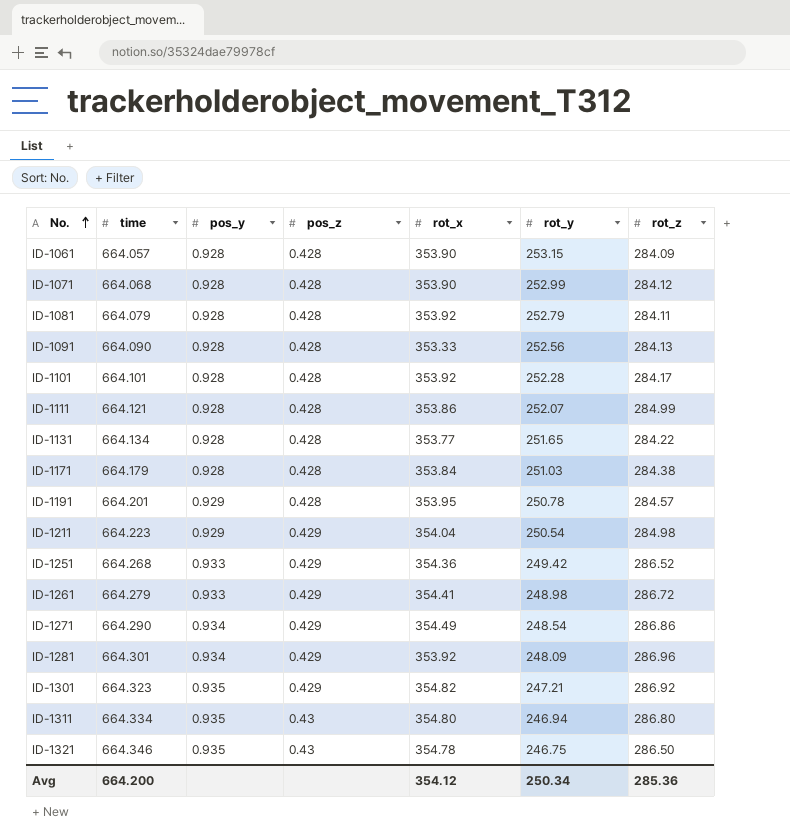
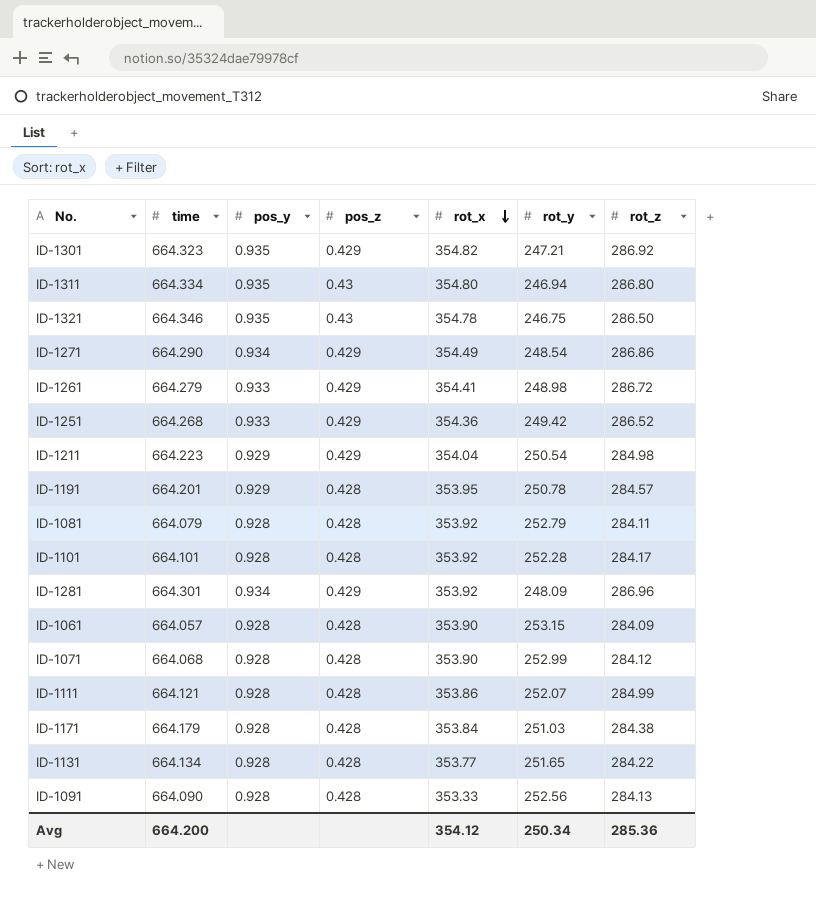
row order: No. ascending -> rot_x descending

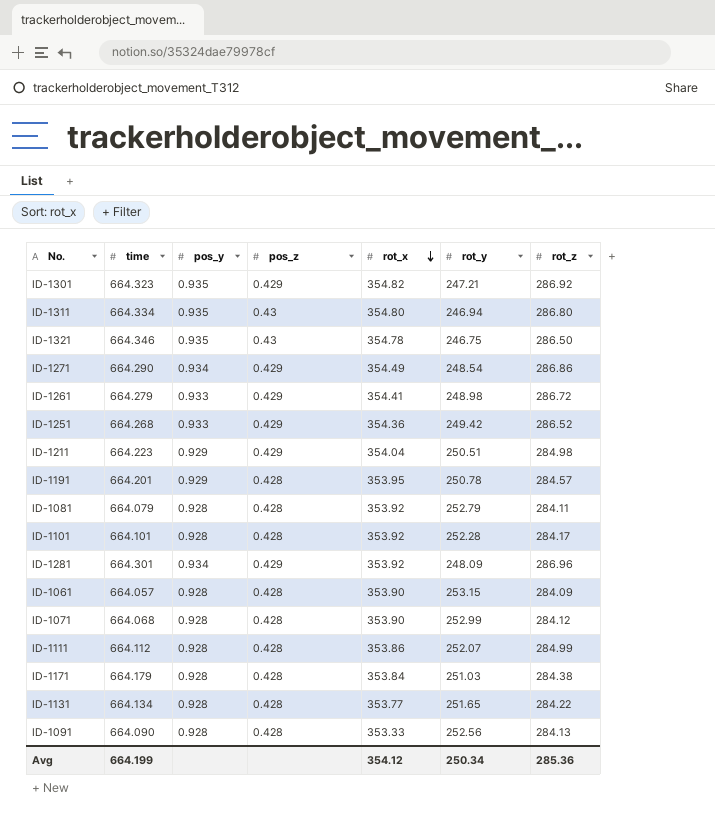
ID-1211 | rot_y: 250.54 -> 250.51
ID-1111 | time: 664.121 -> 664.112
Avg | time: 664.200 -> 664.199

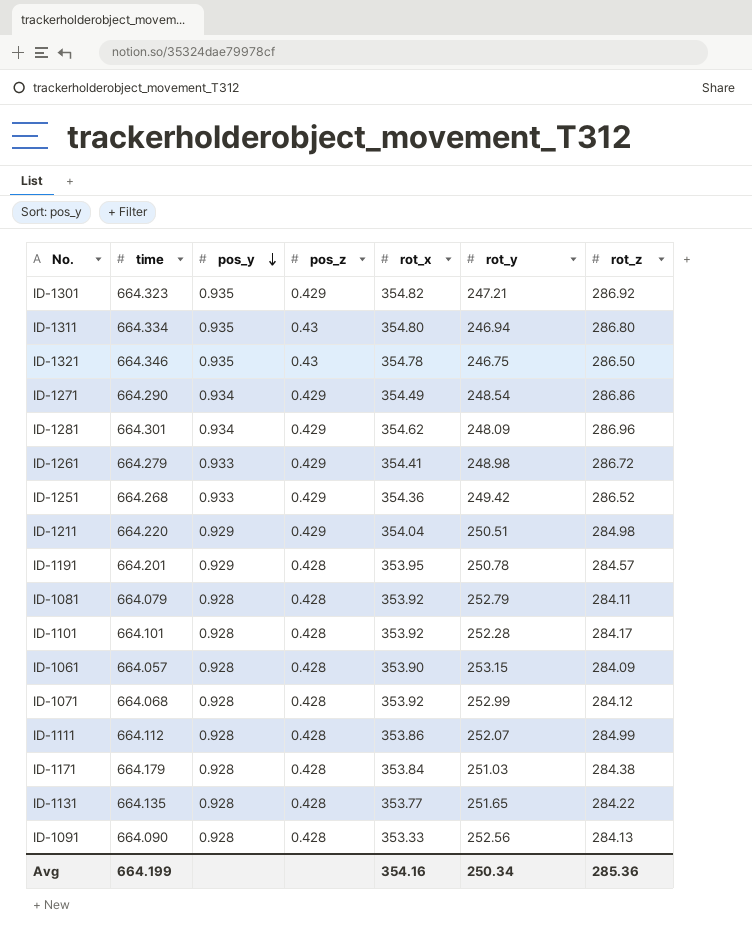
row order: rot_x descending -> pos_y descending
ID-1281 | rot_x: 353.92 -> 354.62
ID-1211 | time: 664.223 -> 664.220
ID-1071 | rot_x: 353.90 -> 353.92
ID-1131 | time: 664.134 -> 664.135
Avg | rot_x: 354.12 -> 354.16

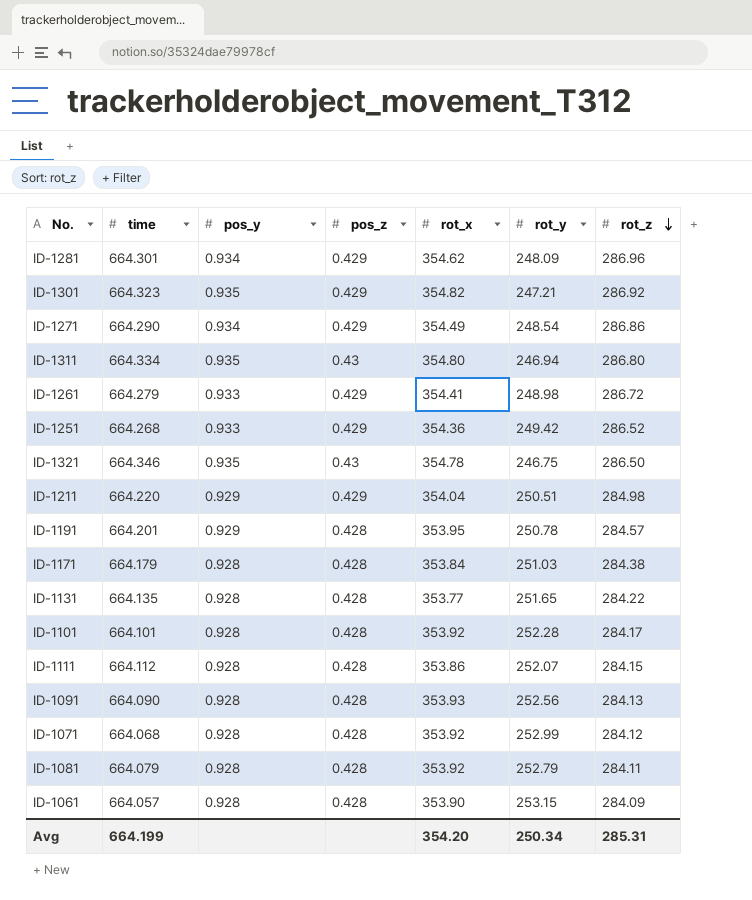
row order: pos_y descending -> rot_z descending
ID-1111 | rot_z: 284.99 -> 284.15
ID-1091 | rot_x: 353.33 -> 353.93
Avg | rot_x: 354.16 -> 354.20
Avg | rot_z: 285.36 -> 285.31

